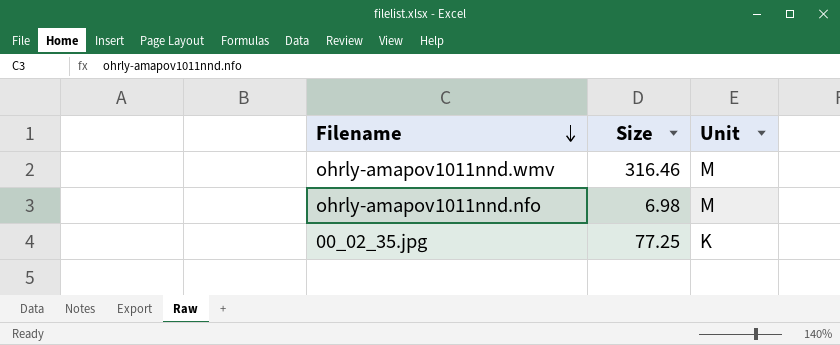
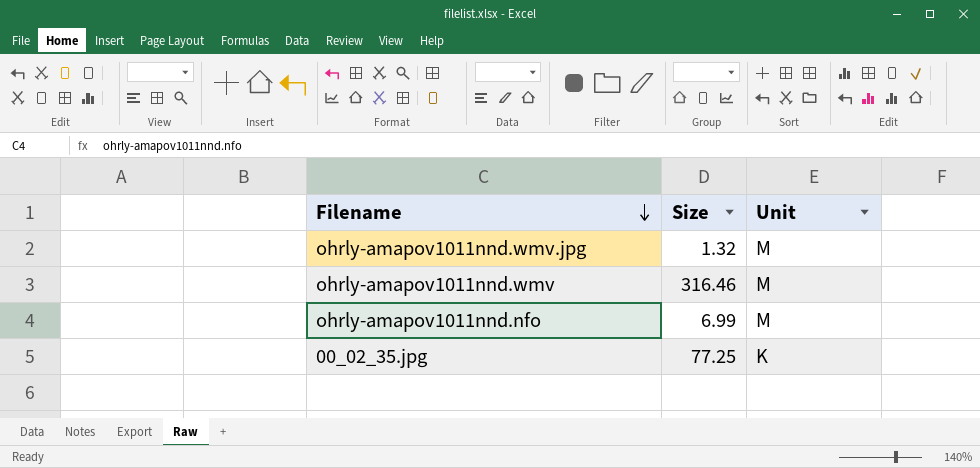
row ohrly-amapov1011nnd.wmv.jpg: none -> 1.32 | M
ohrly-amapov1011nnd.nfo | Size: 6.98 -> 6.99

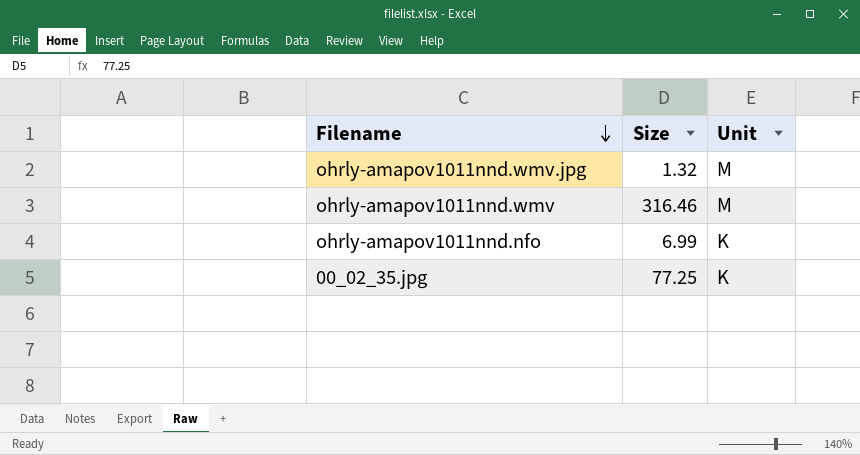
ohrly-amapov1011nnd.nfo | Unit: M -> K

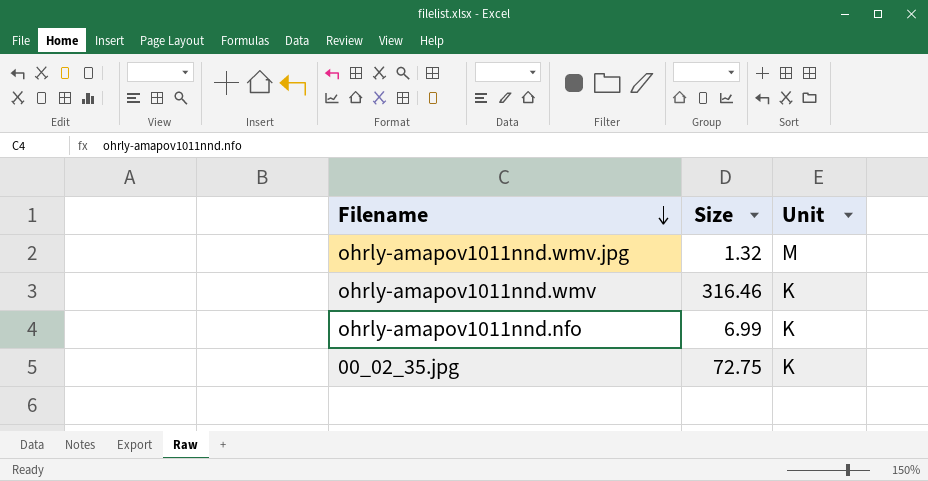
ohrly-amapov1011nnd.wmv | Unit: M -> K
00_02_35.jpg | Size: 77.25 -> 72.75

